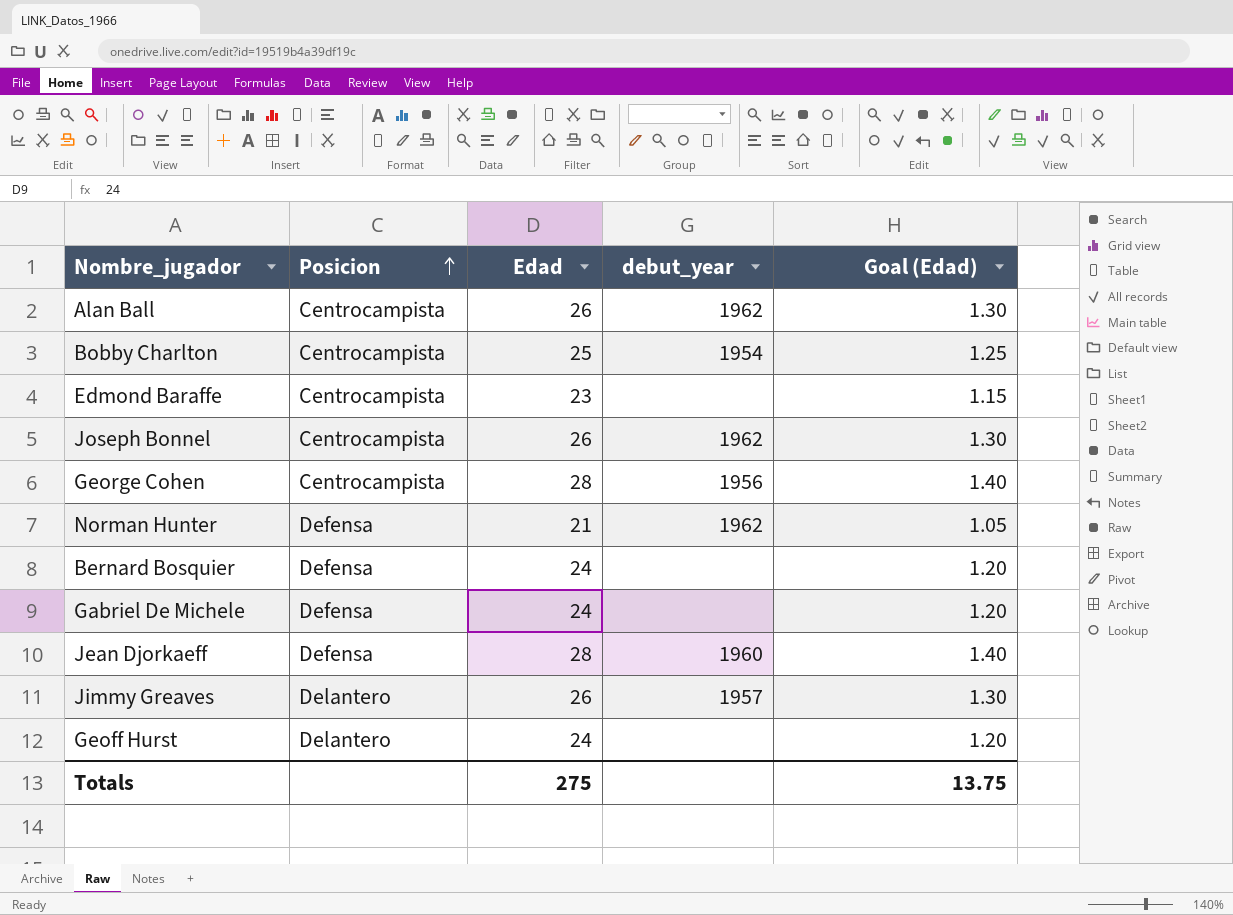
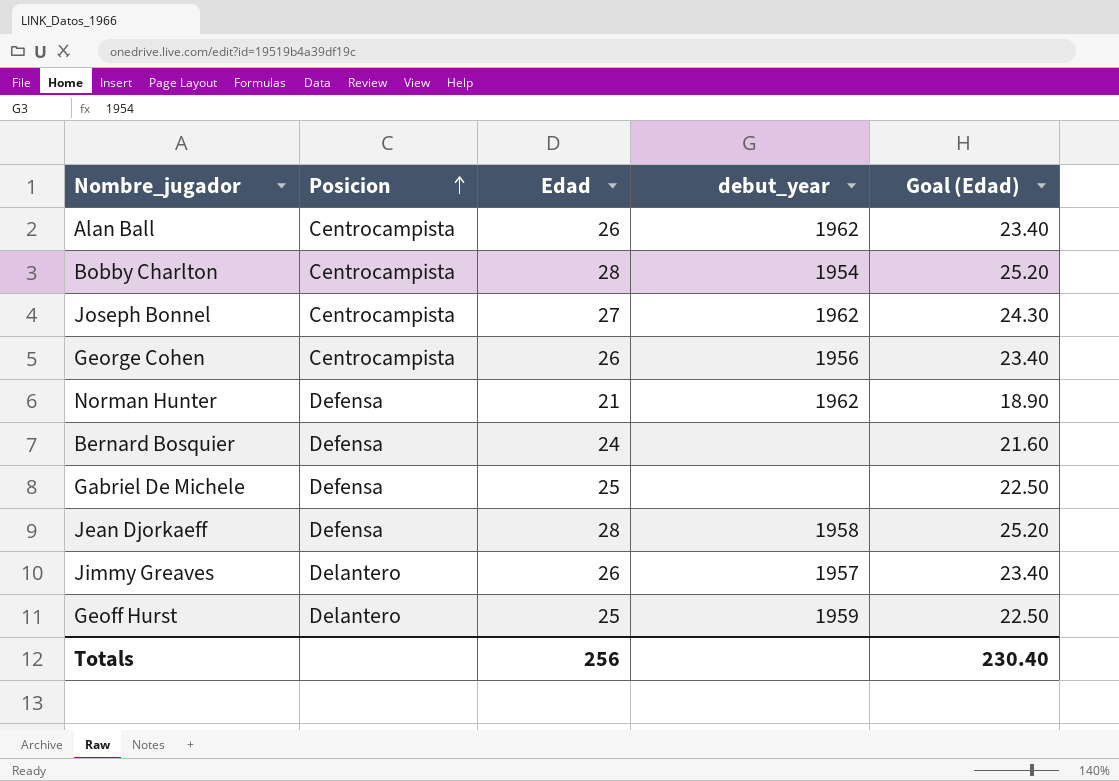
column Goal (Edad) | formula: [Edad] * 0.05 -> [Edad] * 0.9
row Edmond Baraffe: Centrocampista | 23 | none | 1.15 -> none
Bobby Charlton | Edad: 25 -> 28
Joseph Bonnel | Edad: 26 -> 27
George Cohen | Edad: 28 -> 26
Gabriel De Michele | Edad: 24 -> 25
Jean Djorkaeff | debut_year: 1960 -> 1958
Geoff Hurst | Edad: 24 -> 25
Geoff Hurst | debut_year: none -> 1959
Totals | Edad: 275 -> 256
Totals | Goal (Edad): 13.75 -> 230.40

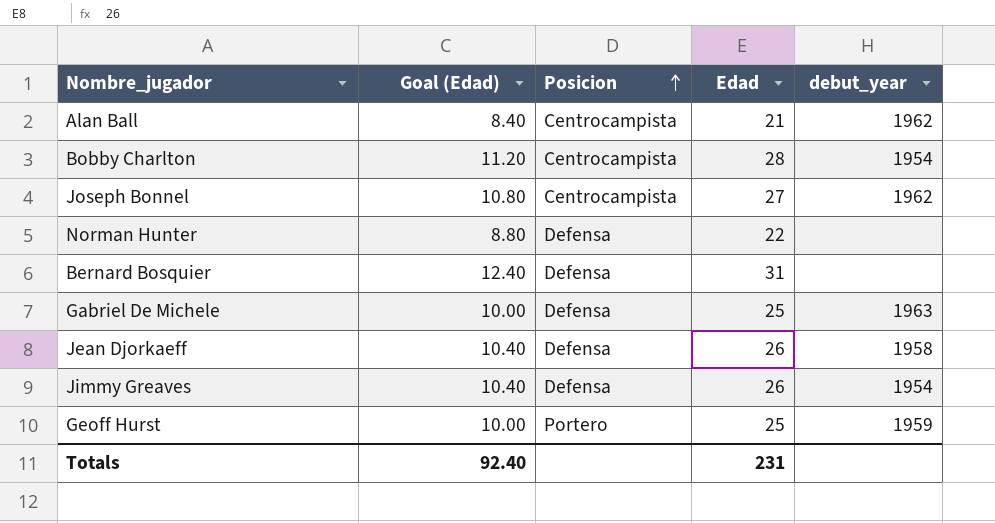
column Goal (Edad) | formula: [Edad] * 0.9 -> [Edad] * 0.4
column Goal (Edad) | position: 5 -> 2
row George Cohen: Centrocampista | 26 | 1956 | 23.40 -> none
Alan Ball | Edad: 26 -> 21
Norman Hunter | Edad: 21 -> 22
Norman Hunter | debut_year: 1962 -> none
Bernard Bosquier | Edad: 24 -> 31
Gabriel De Michele | debut_year: none -> 1963
Jean Djorkaeff | Edad: 28 -> 26
Jimmy Greaves | Posicion: Delantero -> Defensa
Jimmy Greaves | debut_year: 1957 -> 1954
Geoff Hurst | Posicion: Delantero -> Portero
Totals | Goal (Edad): 230.40 -> 92.40
Totals | Edad: 256 -> 231

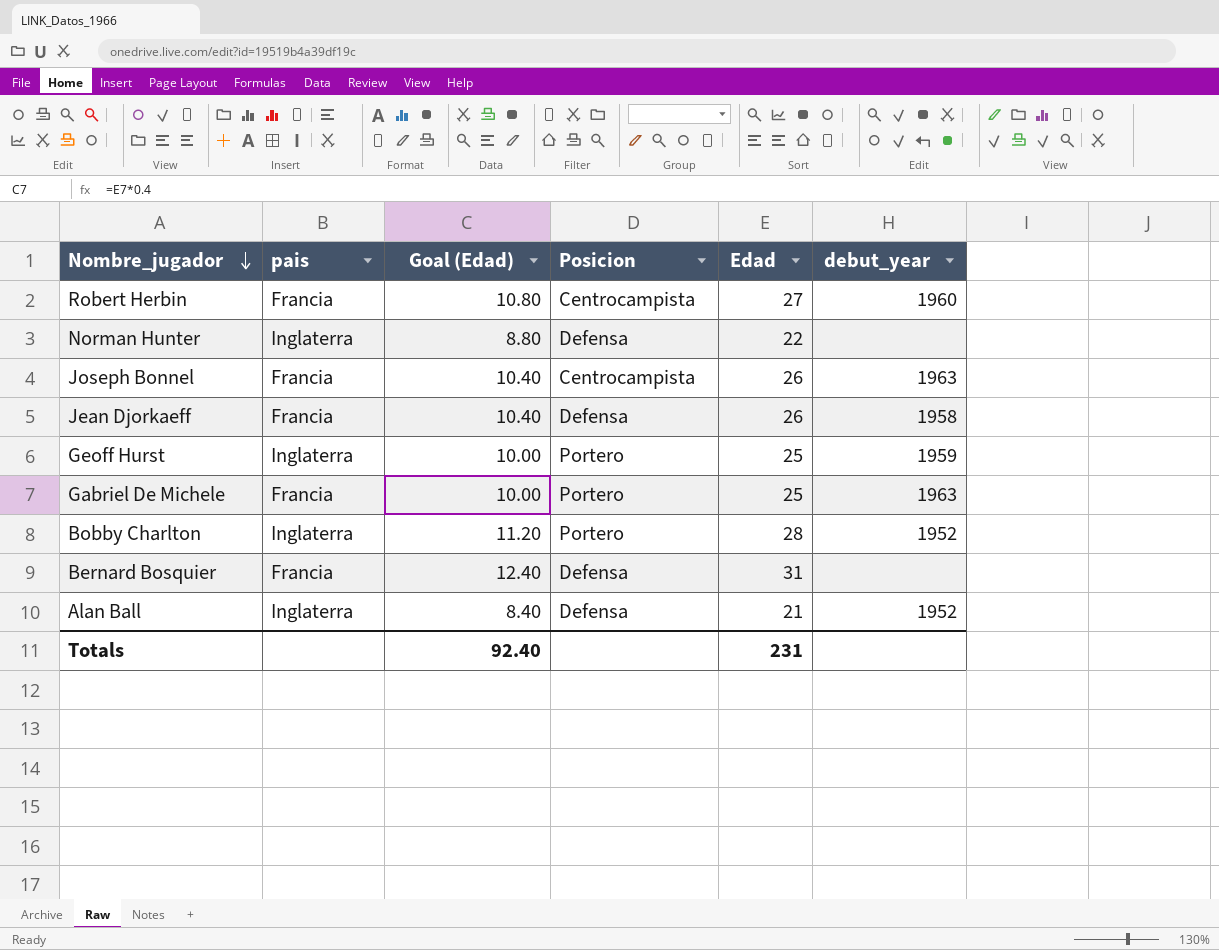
row order: Posicion ascending -> Nombre_jugador descending
column pais | position: none -> 2
row Jimmy Greaves: 10.40 | Defensa | 26 | 1954 -> none
row Robert Herbin: none -> Francia | 10.80 | Centrocampista | 27 | 1960
Joseph Bonnel | Goal (Edad): 10.80 -> 10.40
Joseph Bonnel | Edad: 27 -> 26
Joseph Bonnel | debut_year: 1962 -> 1963
Gabriel De Michele | Posicion: Defensa -> Portero
Bobby Charlton | Posicion: Centrocampista -> Portero
Bobby Charlton | debut_year: 1954 -> 1952
Alan Ball | Posicion: Centrocampista -> Defensa
Alan Ball | debut_year: 1962 -> 1952

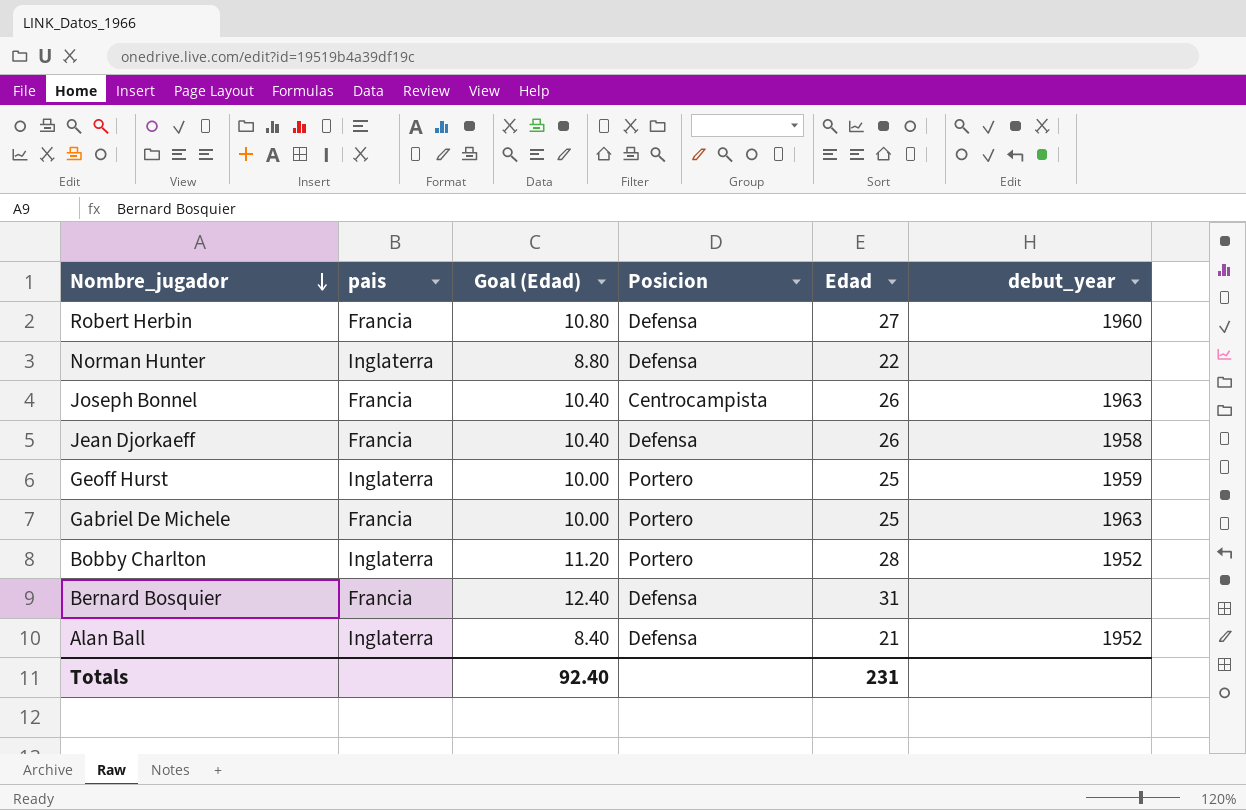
Robert Herbin | Posicion: Centrocampista -> Defensa

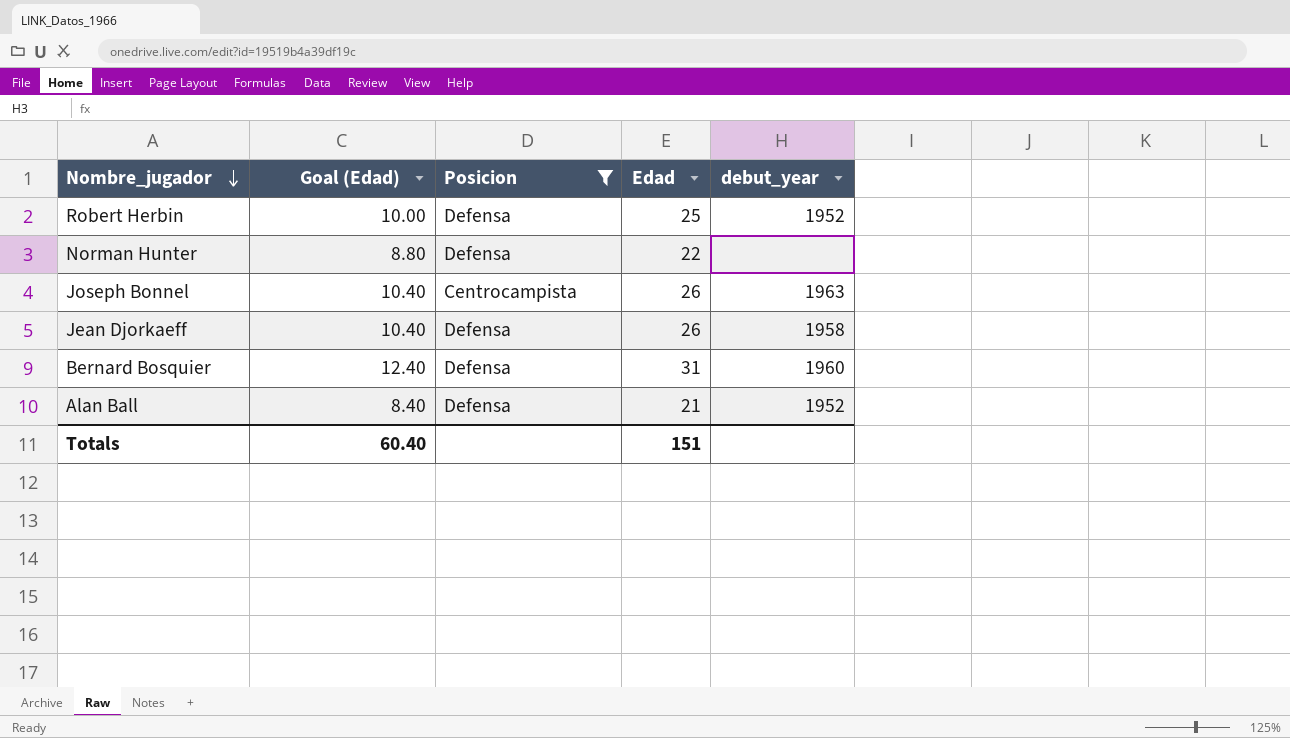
filter: none -> Posicion != Portero
column pais | position: 2 -> none
Robert Herbin | Goal (Edad): 10.80 -> 10.00
Robert Herbin | Edad: 27 -> 25
Robert Herbin | debut_year: 1960 -> 1952
Bernard Bosquier | debut_year: none -> 1960
Totals | Goal (Edad): 92.40 -> 60.40
Totals | Edad: 231 -> 151

